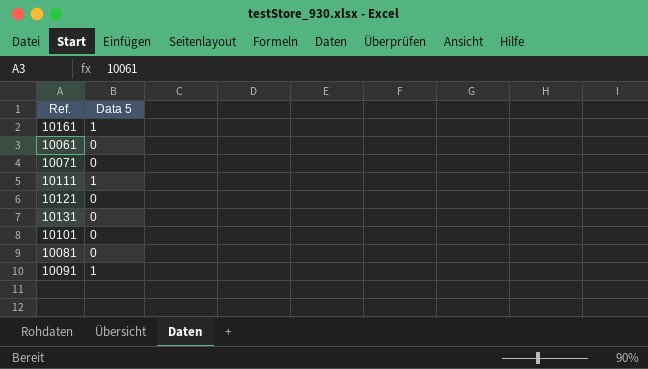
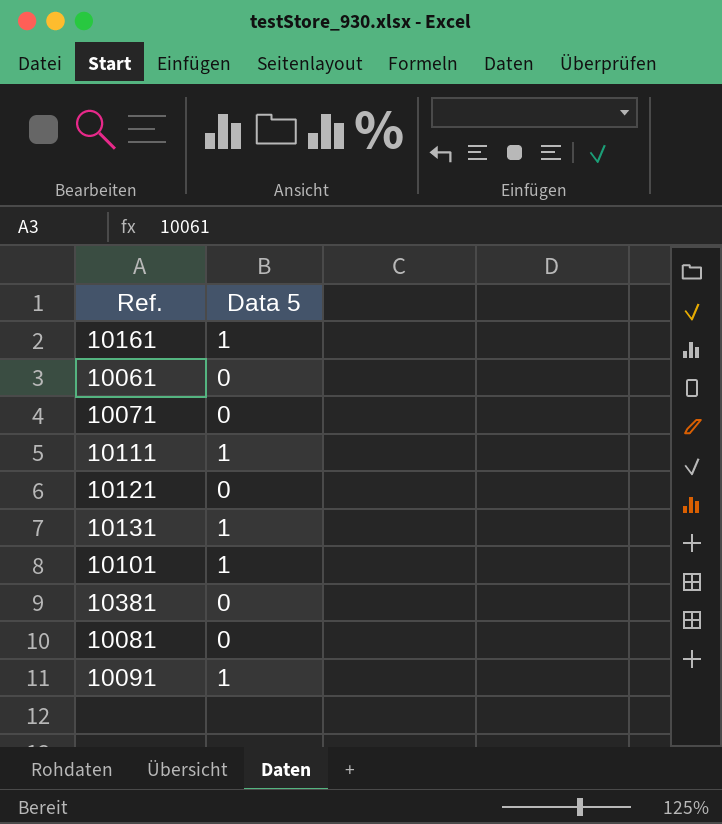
10131 | Data 5: 0 -> 1
10101 | Data 5: 0 -> 1
row 10381: none -> 0

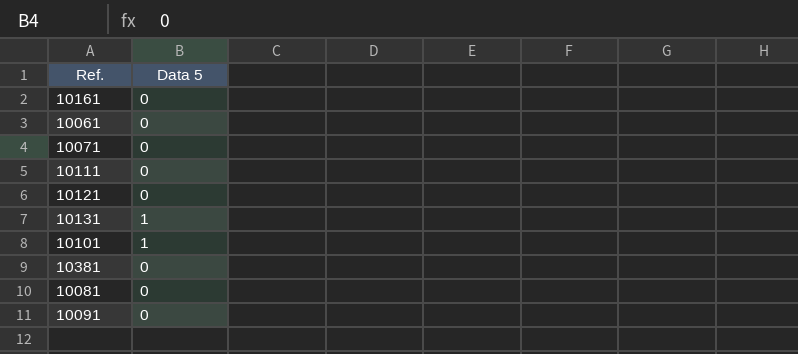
10161 | Data 5: 1 -> 0
10111 | Data 5: 1 -> 0
10091 | Data 5: 1 -> 0

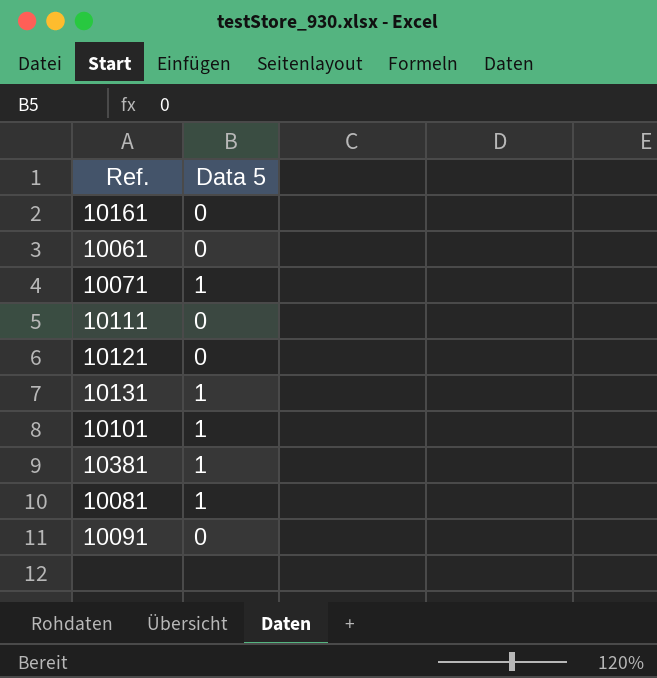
10071 | Data 5: 0 -> 1
10381 | Data 5: 0 -> 1
10081 | Data 5: 0 -> 1

